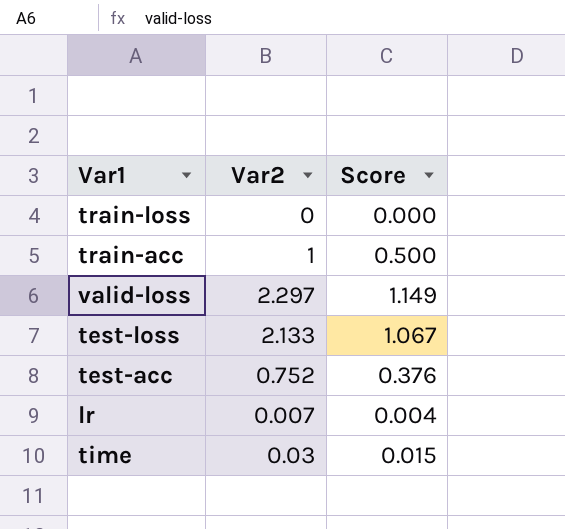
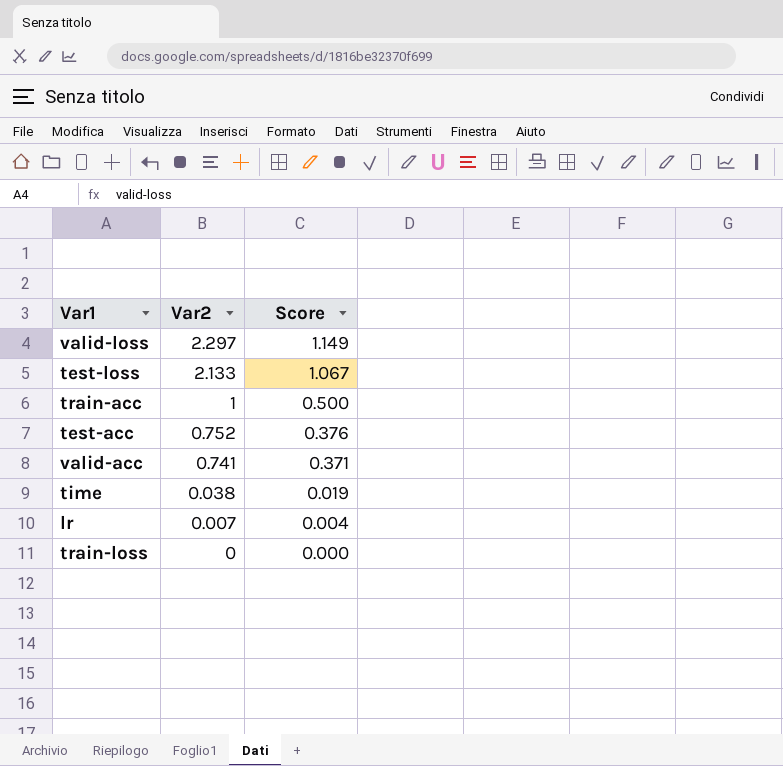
row order: none -> Var2 descending
row valid-acc: none -> 0.741 | 0.371
time | Var2: 0.03 -> 0.038
time | Score: 0.015 -> 0.019

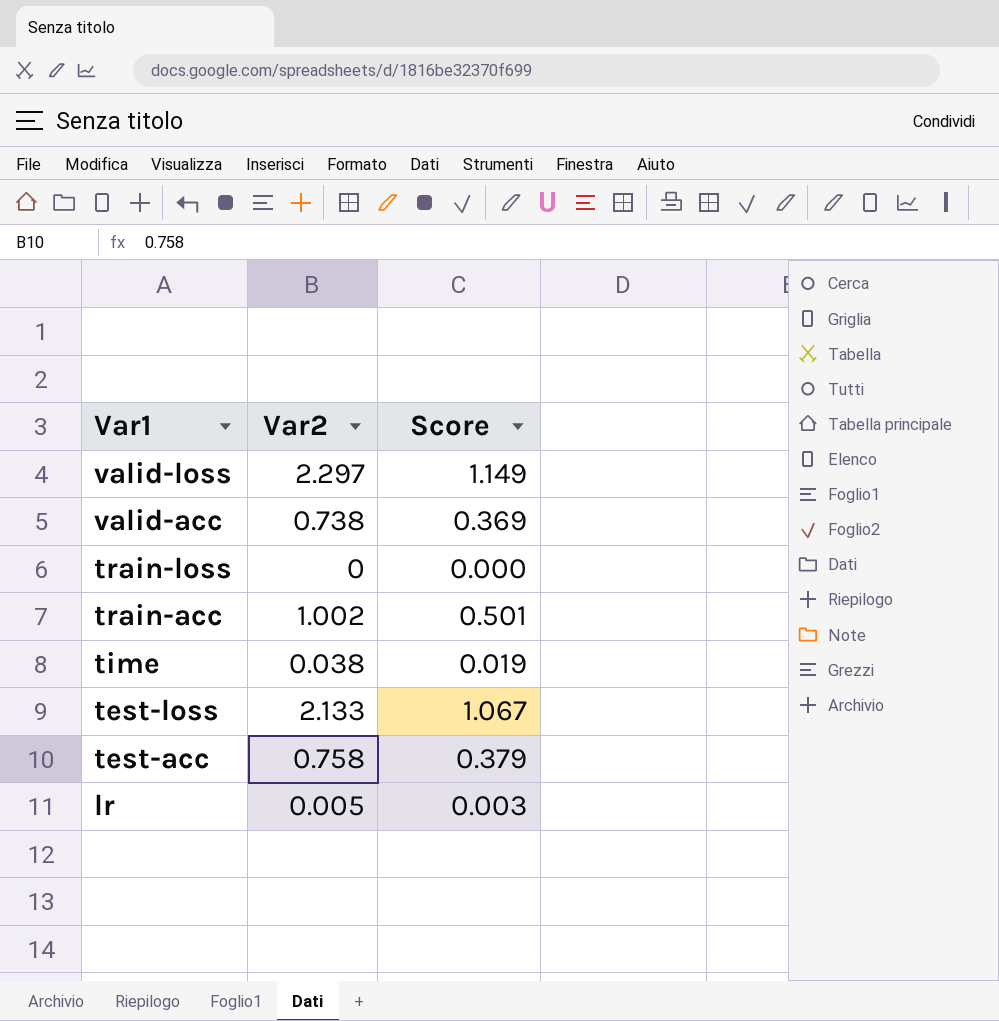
row order: Var2 descending -> Var1 descending
valid-acc | Var2: 0.741 -> 0.738
valid-acc | Score: 0.371 -> 0.369
train-acc | Var2: 1 -> 1.002
train-acc | Score: 0.500 -> 0.501
test-acc | Var2: 0.752 -> 0.758
test-acc | Score: 0.376 -> 0.379
lr | Var2: 0.007 -> 0.005
lr | Score: 0.004 -> 0.003

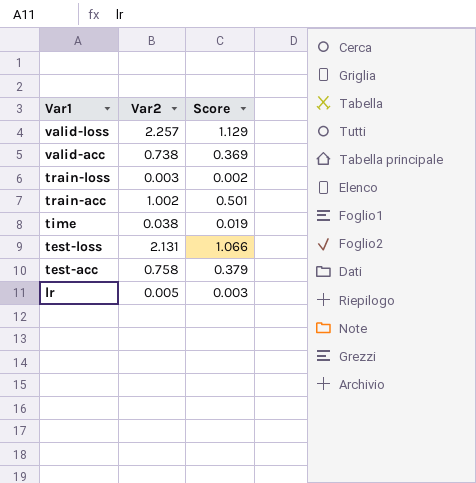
valid-loss | Var2: 2.297 -> 2.257
valid-loss | Score: 1.149 -> 1.129
train-loss | Var2: 0 -> 0.003
train-loss | Score: 0.000 -> 0.002
test-loss | Var2: 2.133 -> 2.131
test-loss | Score: 1.067 -> 1.066

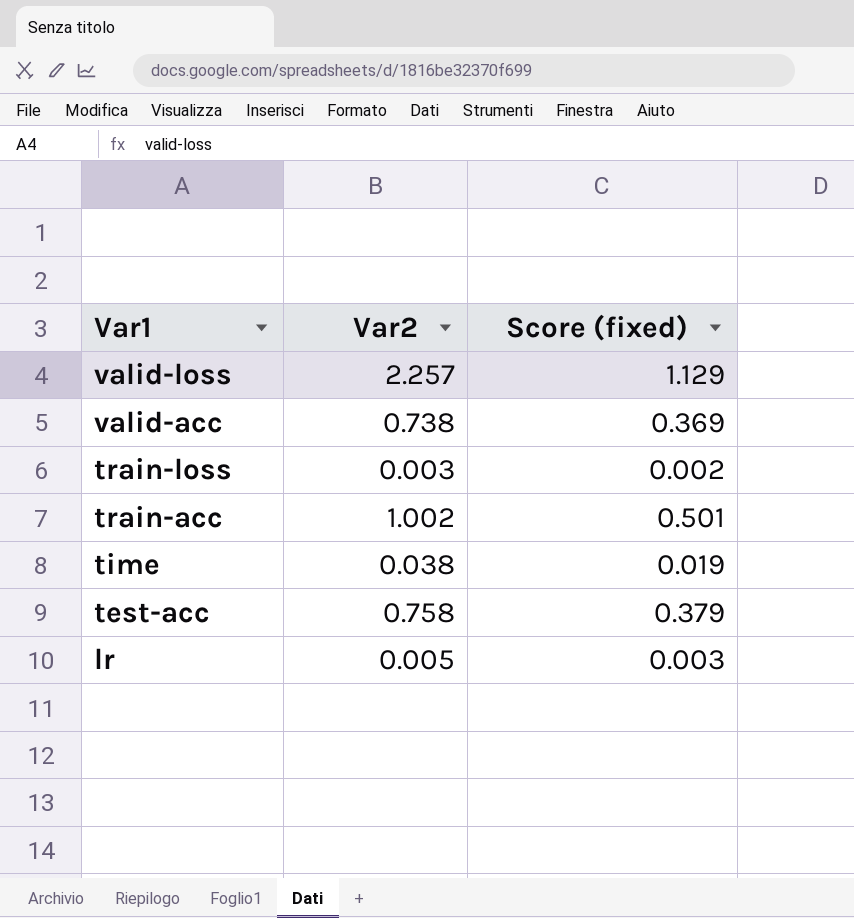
column name: Score -> Score (fixed)
row test-loss: 2.131 | 1.066 -> none

